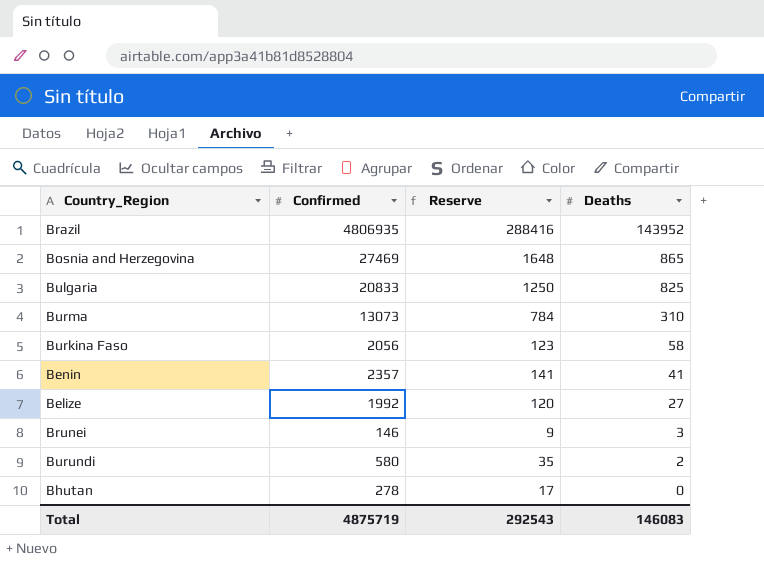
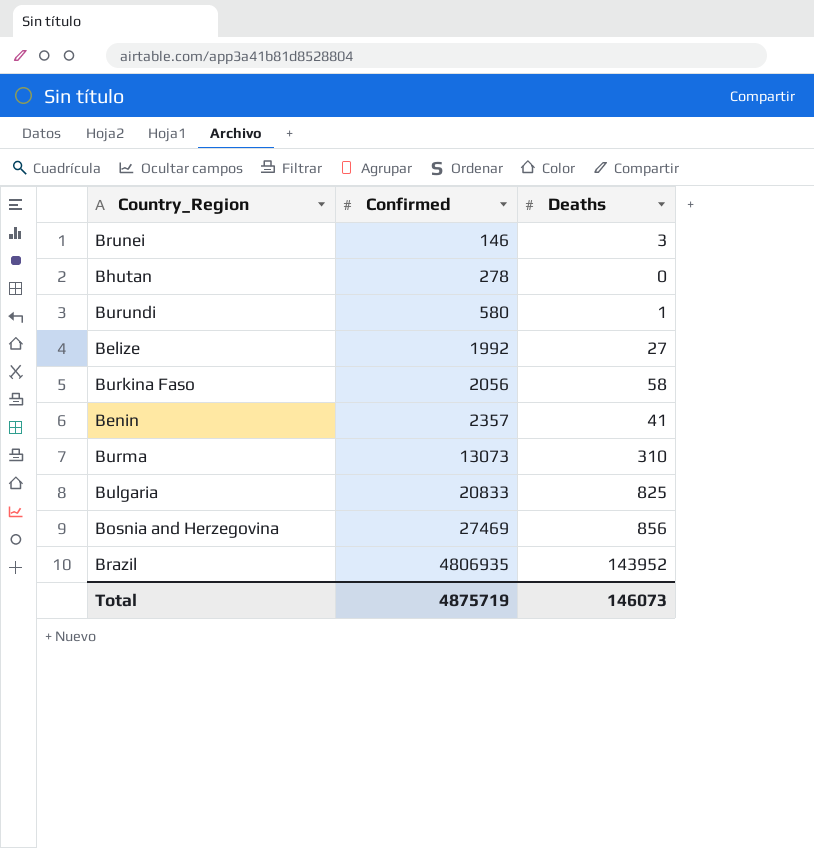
row order: Deaths descending -> Confirmed ascending
column Reserve | formula: [Confirmed] * 0.06 -> none
Burundi | Deaths: 2 -> 1
Bosnia and Herzegovina | Deaths: 865 -> 856
Total | Deaths: 146083 -> 146073

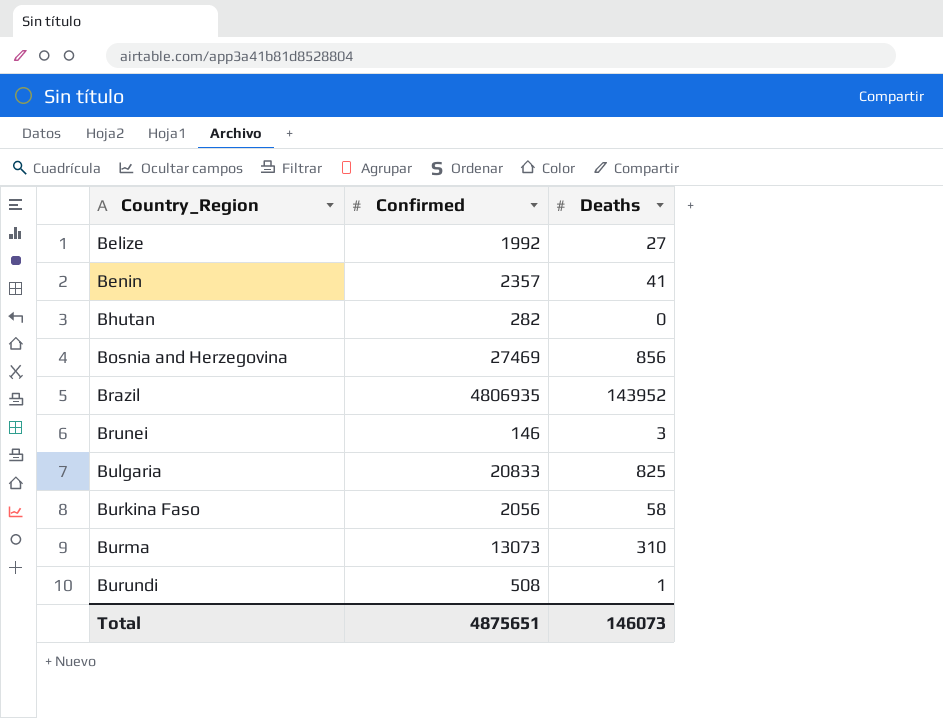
row order: Confirmed ascending -> Country_Region ascending
Bhutan | Confirmed: 278 -> 282
Burundi | Confirmed: 580 -> 508
Total | Confirmed: 4875719 -> 4875651

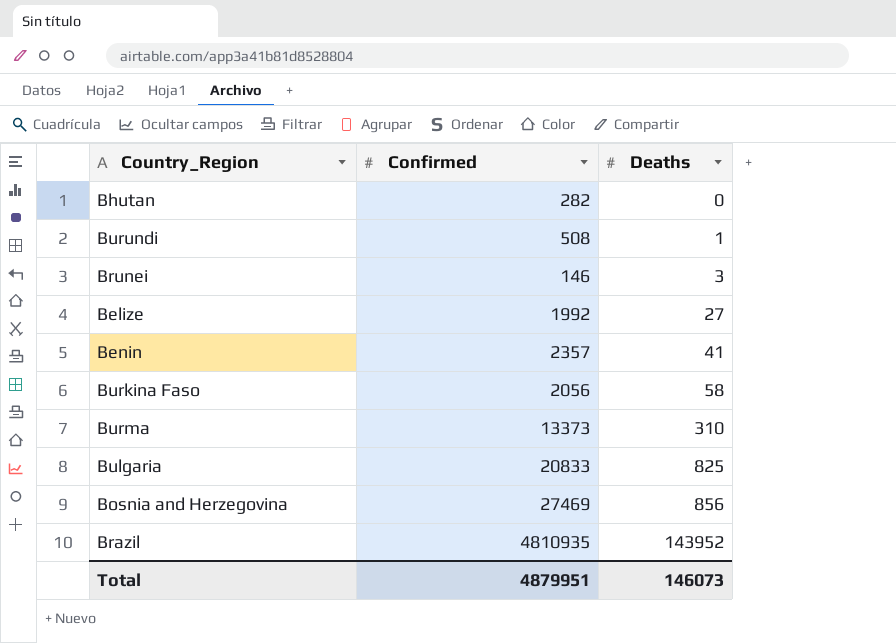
row order: Country_Region ascending -> Deaths ascending
Burma | Confirmed: 13073 -> 13373
Brazil | Confirmed: 4806935 -> 4810935
Total | Confirmed: 4875651 -> 4879951

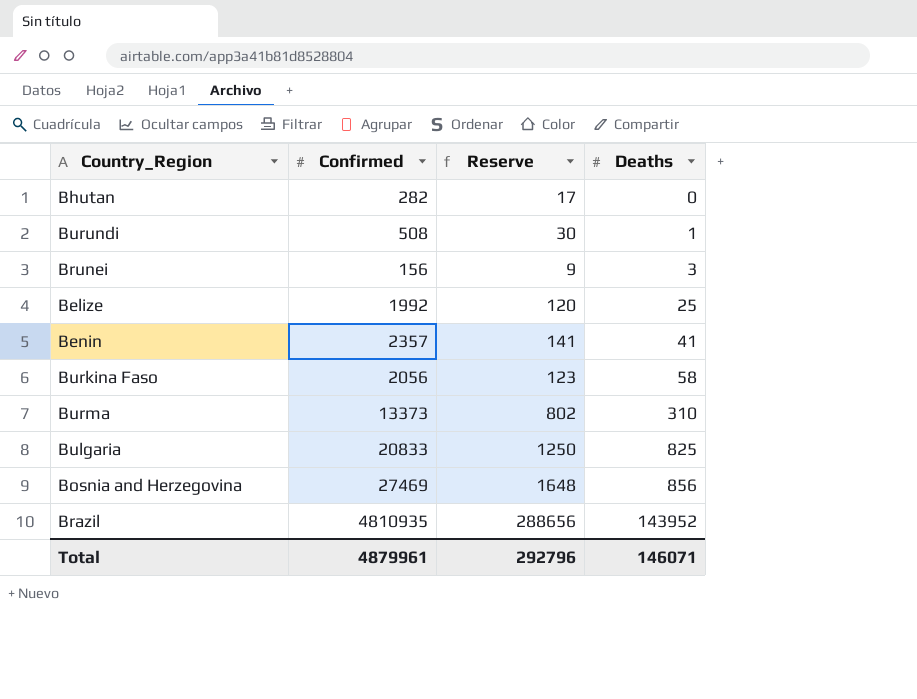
column Reserve | formula: none -> [Confirmed] * 0.06
Brunei | Confirmed: 146 -> 156
Belize | Deaths: 27 -> 25
Total | Confirmed: 4879951 -> 4879961
Total | Deaths: 146073 -> 146071

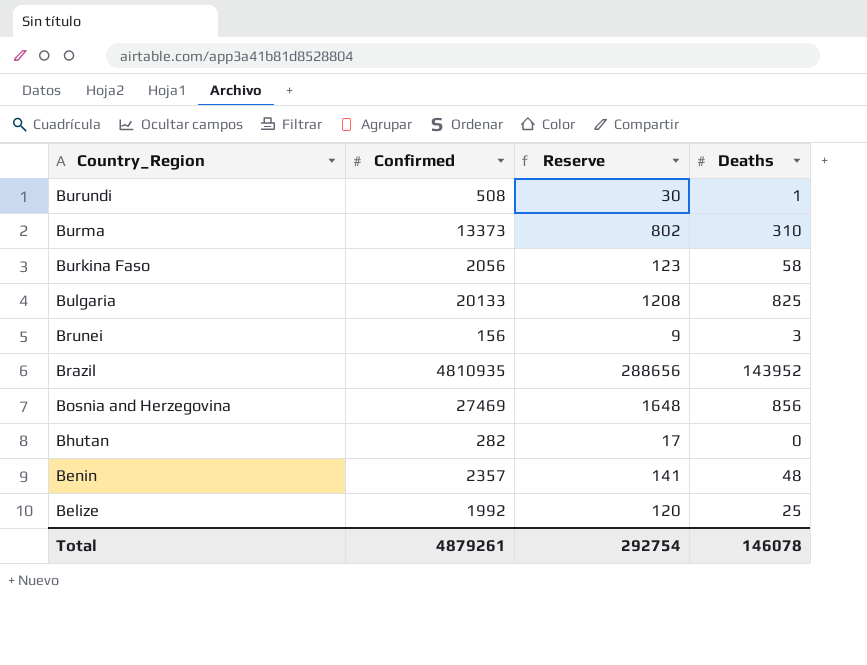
row order: Deaths ascending -> Country_Region descending
Bulgaria | Confirmed: 20833 -> 20133
Bulgaria | Reserve: 1250 -> 1208
Benin | Deaths: 41 -> 48
Total | Confirmed: 4879961 -> 4879261
Total | Reserve: 292796 -> 292754
Total | Deaths: 146071 -> 146078

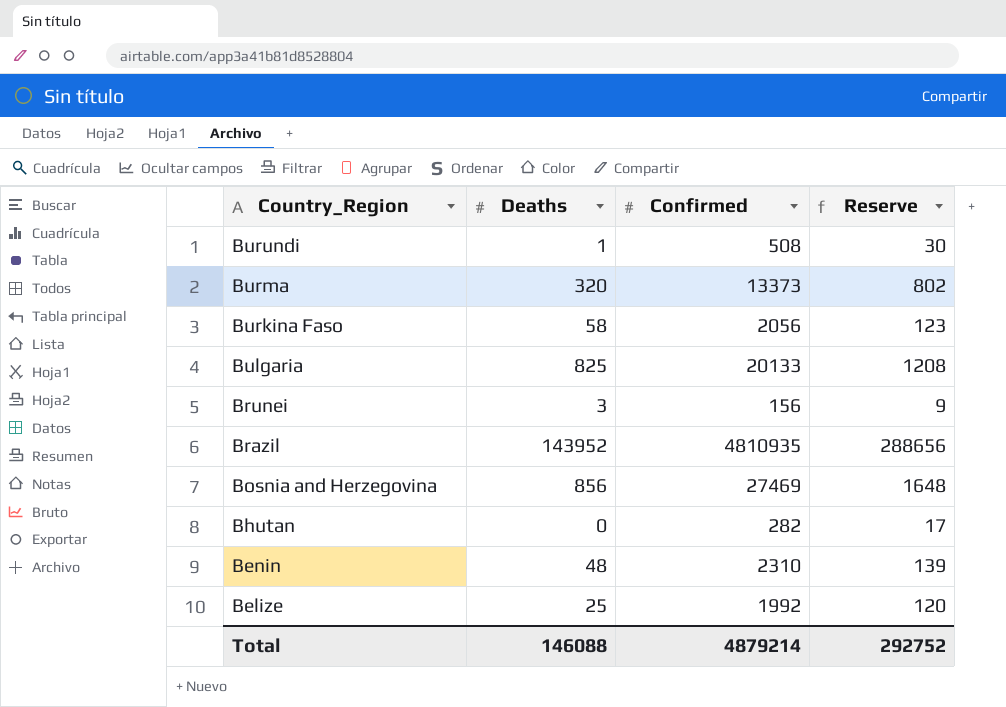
column Deaths | position: 4 -> 2
Burma | Deaths: 310 -> 320
Benin | Confirmed: 2357 -> 2310
Benin | Reserve: 141 -> 139
Total | Deaths: 146078 -> 146088
Total | Confirmed: 4879261 -> 4879214
Total | Reserve: 292754 -> 292752

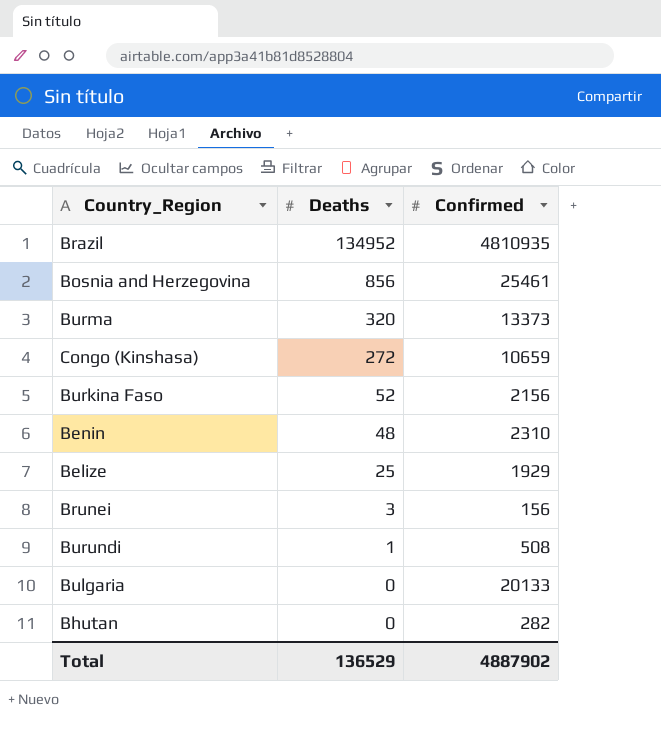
row order: Country_Region descending -> Deaths descending
column Reserve | formula: [Confirmed] * 0.06 -> none
Brazil | Deaths: 143952 -> 134952
Bosnia and Herzegovina | Confirmed: 27469 -> 25461
row Congo (Kinshasa): none -> 272 | 10659
Burkina Faso | Deaths: 58 -> 52
Burkina Faso | Confirmed: 2056 -> 2156
Belize | Confirmed: 1992 -> 1929
Bulgaria | Deaths: 825 -> 0
Total | Deaths: 146088 -> 136529
Total | Confirmed: 4879214 -> 4887902

